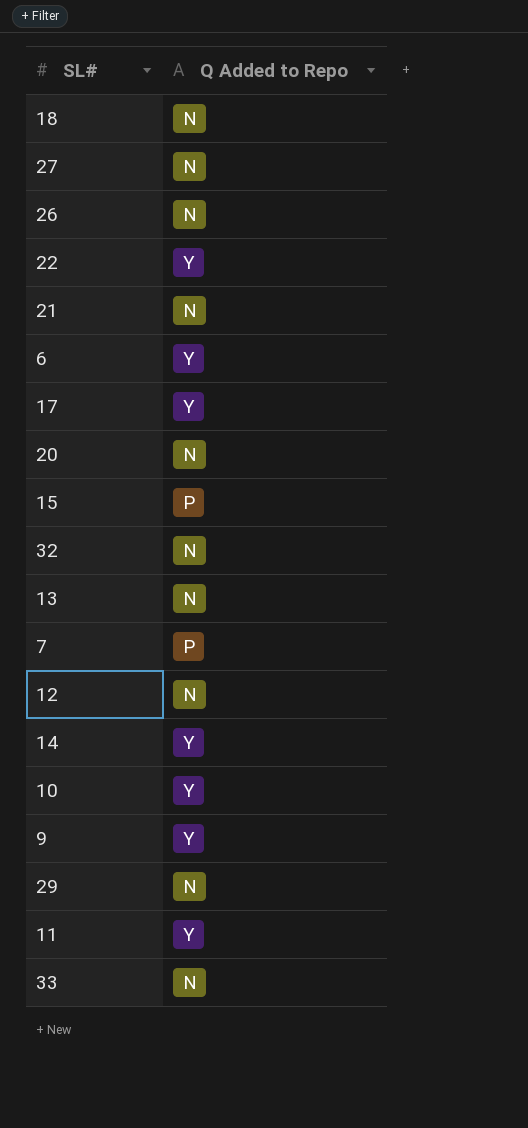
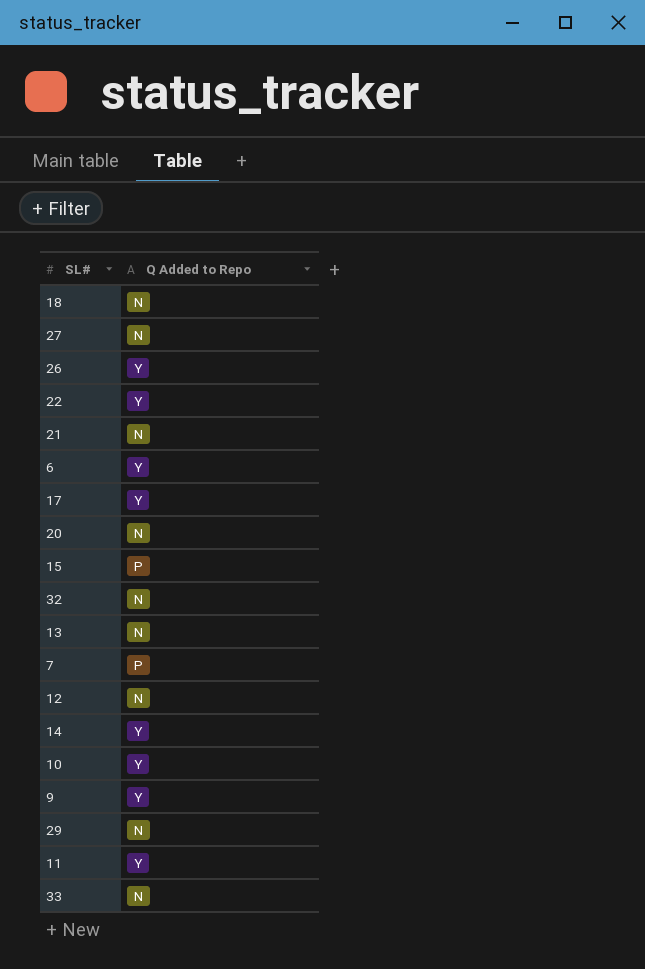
26 | Q Added to Repo: N -> Y

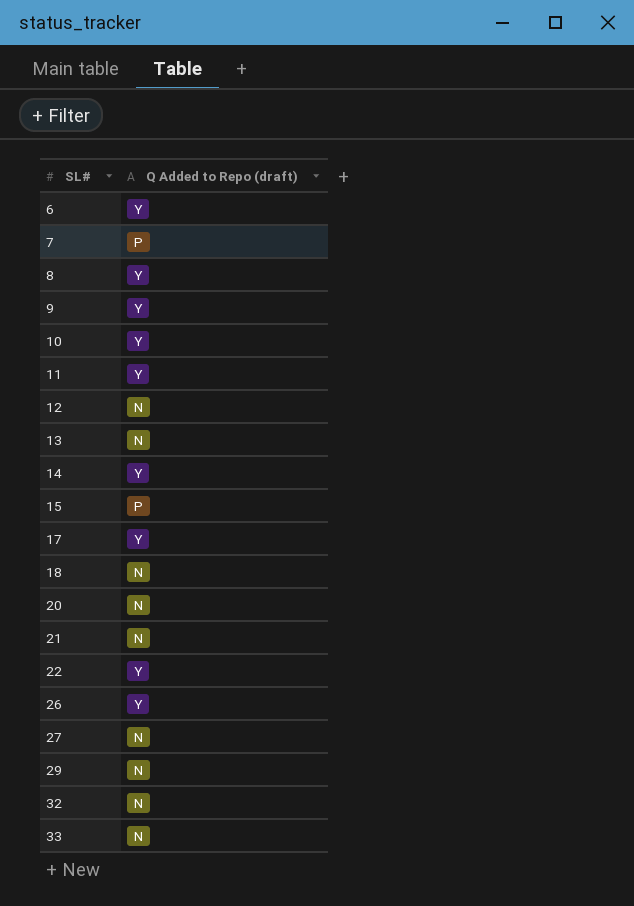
row order: none -> SL# ascending
column name: Q Added to Repo -> Q Added to Repo (draft)
row 8: none -> Y

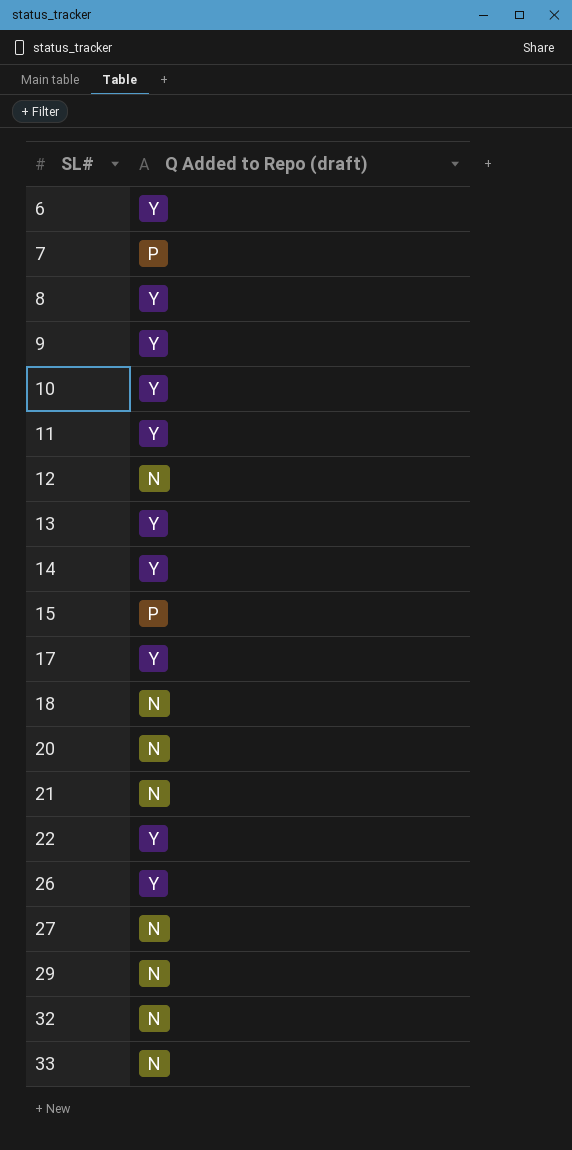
13 | Q Added to Repo (draft): N -> Y

